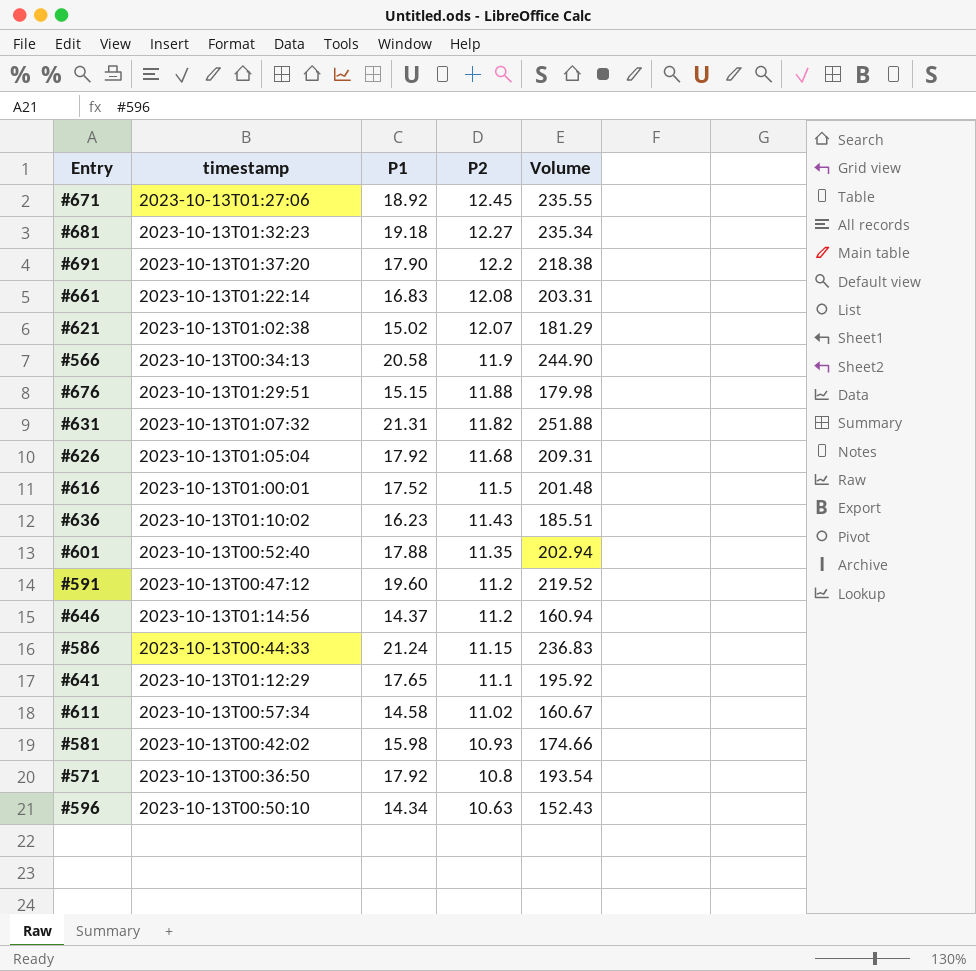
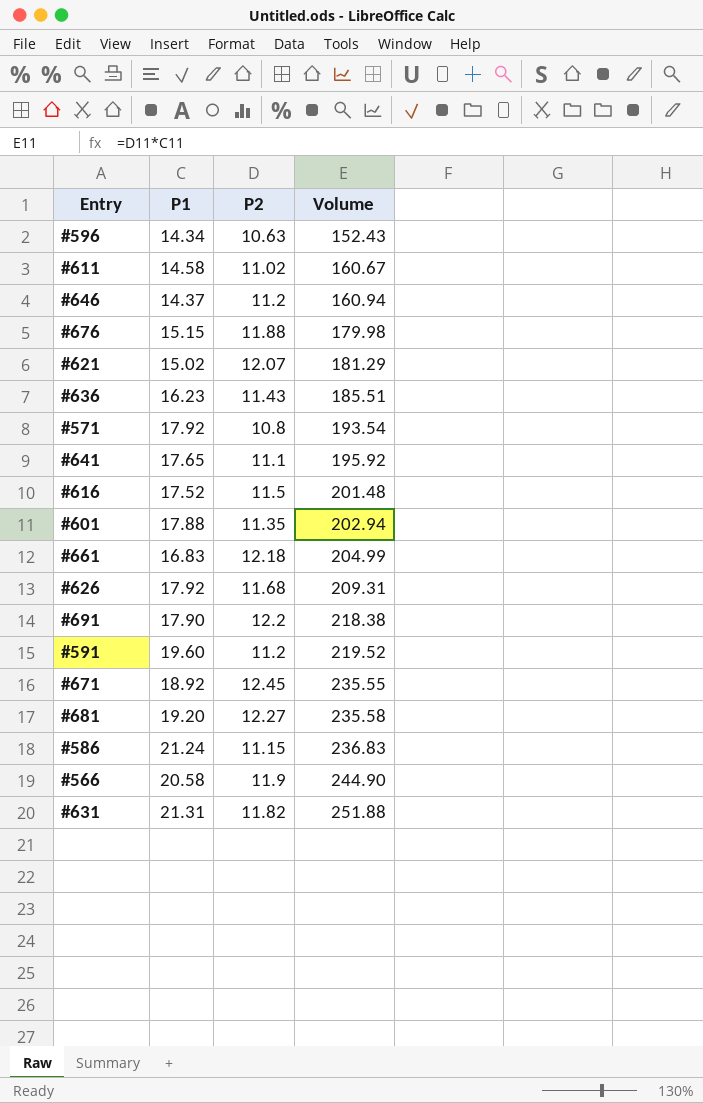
row order: P2 descending -> Volume ascending
column timestamp | position: 2 -> none
row #581: 2023-10-13T00:42:02 | 15.98 | 10.93 | 174.66 -> none
#661 | P2: 12.08 -> 12.18
#661 | Volume: 203.31 -> 204.99
#681 | P1: 19.18 -> 19.20
#681 | Volume: 235.34 -> 235.58

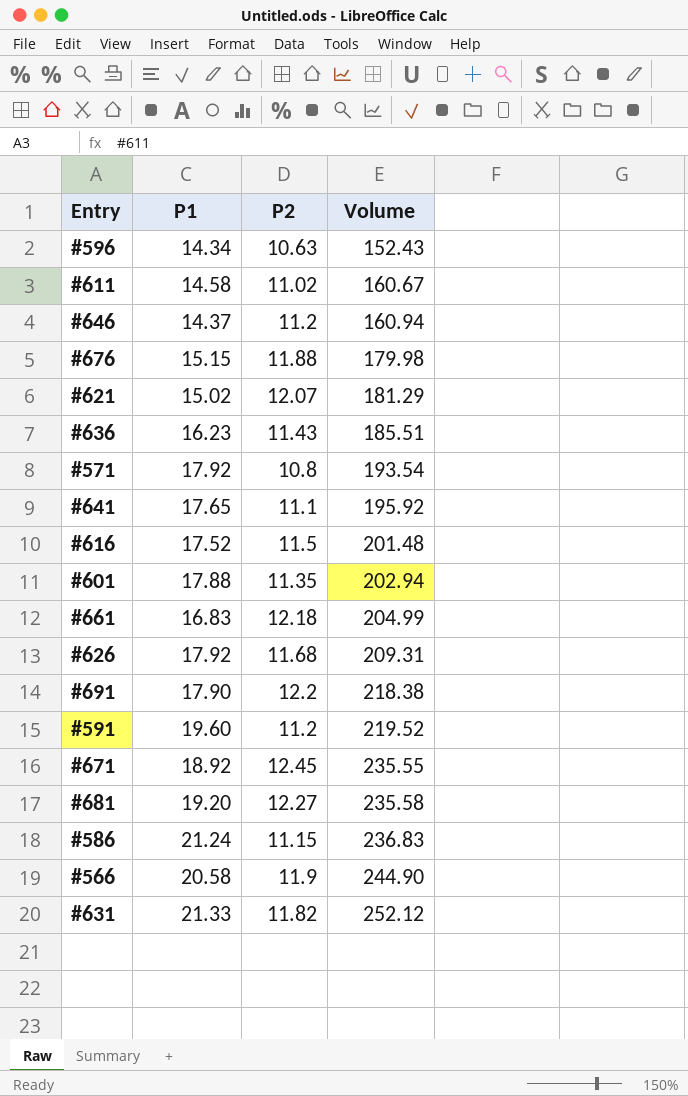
#631 | P1: 21.31 -> 21.33
#631 | Volume: 251.88 -> 252.12

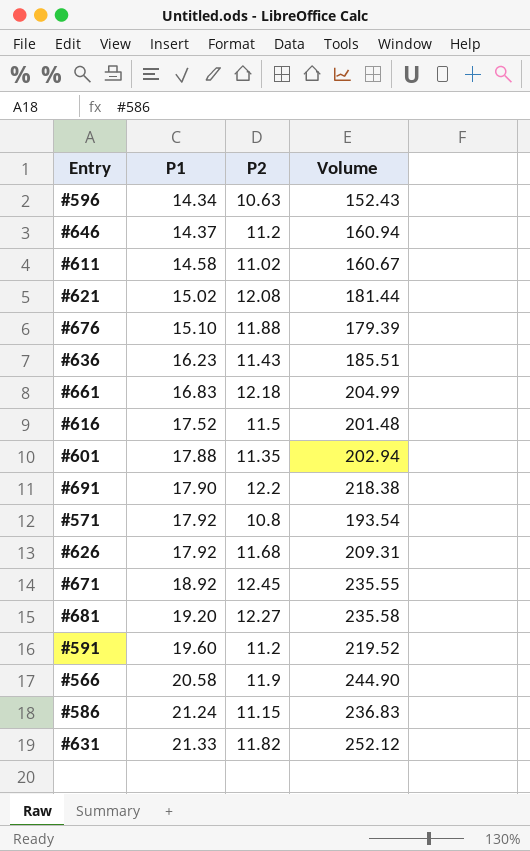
row order: Volume ascending -> P1 ascending
row #641: 17.65 | 11.1 | 195.92 -> none
#621 | P2: 12.07 -> 12.08
#621 | Volume: 181.29 -> 181.44
#676 | P1: 15.15 -> 15.10
#676 | Volume: 179.98 -> 179.39

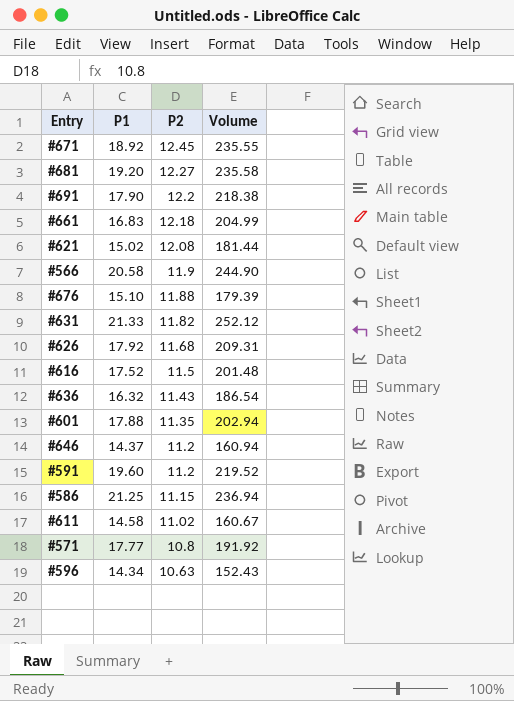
row order: P1 ascending -> P2 descending
#636 | P1: 16.23 -> 16.32
#636 | Volume: 185.51 -> 186.54
#586 | P1: 21.24 -> 21.25
#586 | Volume: 236.83 -> 236.94
#571 | P1: 17.92 -> 17.77
#571 | Volume: 193.54 -> 191.92

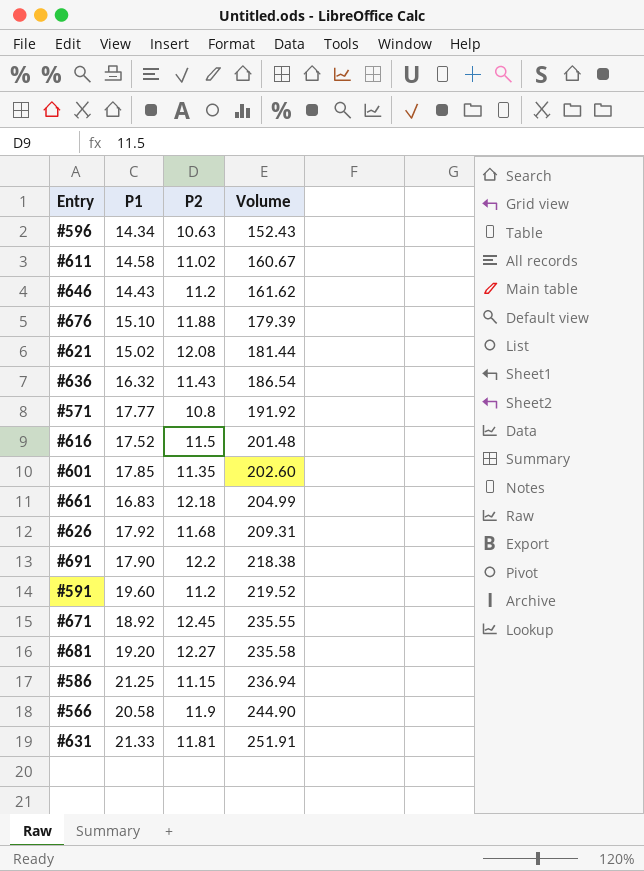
row order: P2 descending -> Volume ascending
#646 | P1: 14.37 -> 14.43
#646 | Volume: 160.94 -> 161.62
#601 | P1: 17.88 -> 17.85
#601 | Volume: 202.94 -> 202.60
#631 | P2: 11.82 -> 11.81
#631 | Volume: 252.12 -> 251.91

